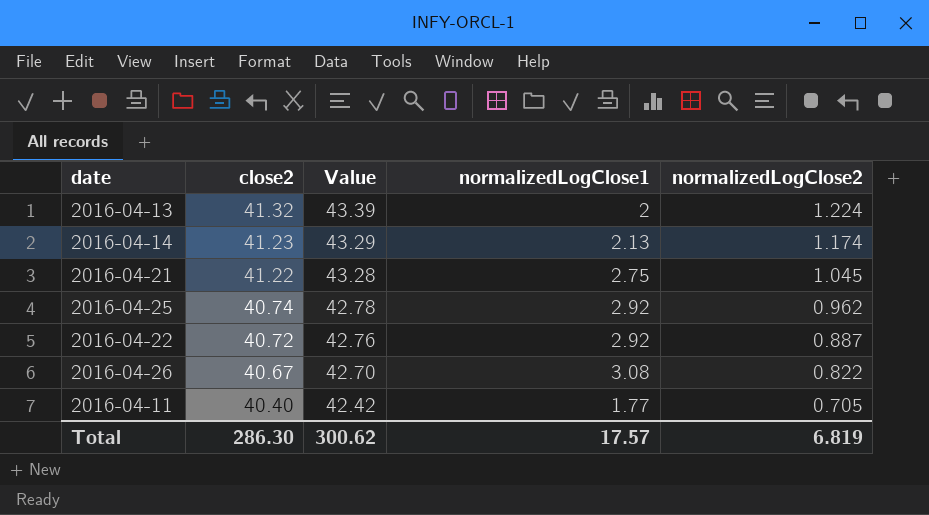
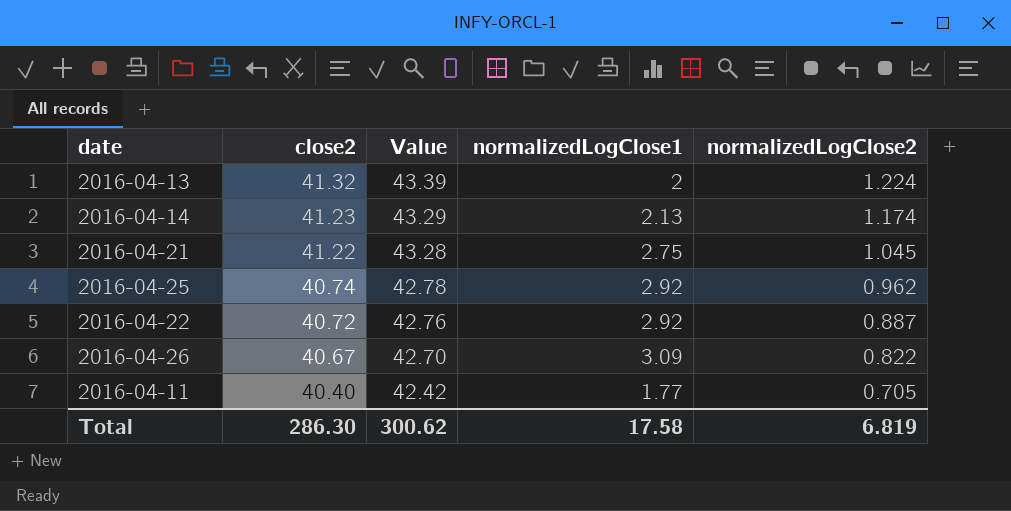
2016-04-26 | normalizedLogClose1: 3.08 -> 3.09
Total | normalizedLogClose1: 17.57 -> 17.58

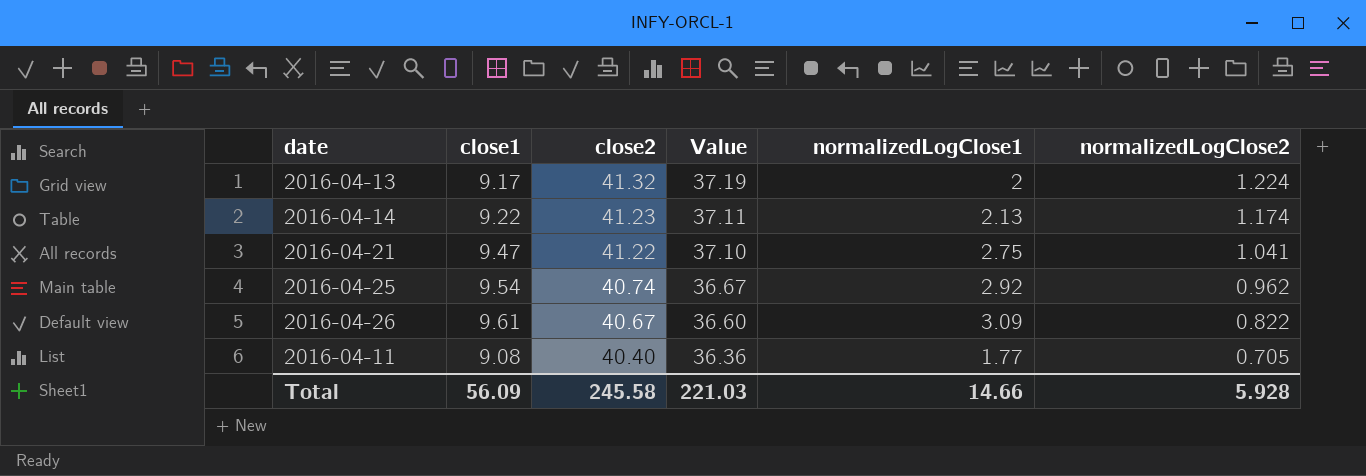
column close1 | position: none -> 2
column Value | formula: [close2] * 1.05 -> [close2] * 0.9
row 2016-04-22: 40.72 | 42.76 | 2.92 | 0.887 -> none
2016-04-21 | normalizedLogClose2: 1.045 -> 1.041
Total | close2: 286.30 -> 245.58
Total | Value: 300.62 -> 221.03
Total | normalizedLogClose1: 17.58 -> 14.66
Total | normalizedLogClose2: 6.819 -> 5.928

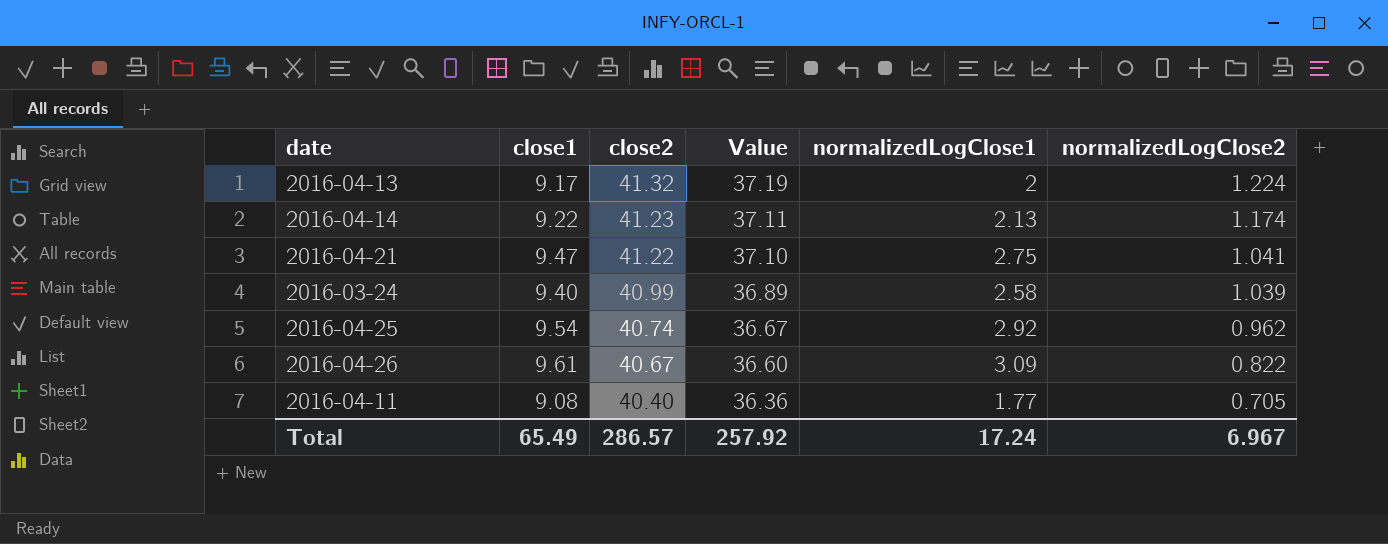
row 2016-03-24: none -> 9.40 | 40.99 | 36.89 | 2.58 | 1.039
Total | close1: 56.09 -> 65.49
Total | close2: 245.58 -> 286.57
Total | Value: 221.03 -> 257.92
Total | normalizedLogClose1: 14.66 -> 17.24
Total | normalizedLogClose2: 5.928 -> 6.967

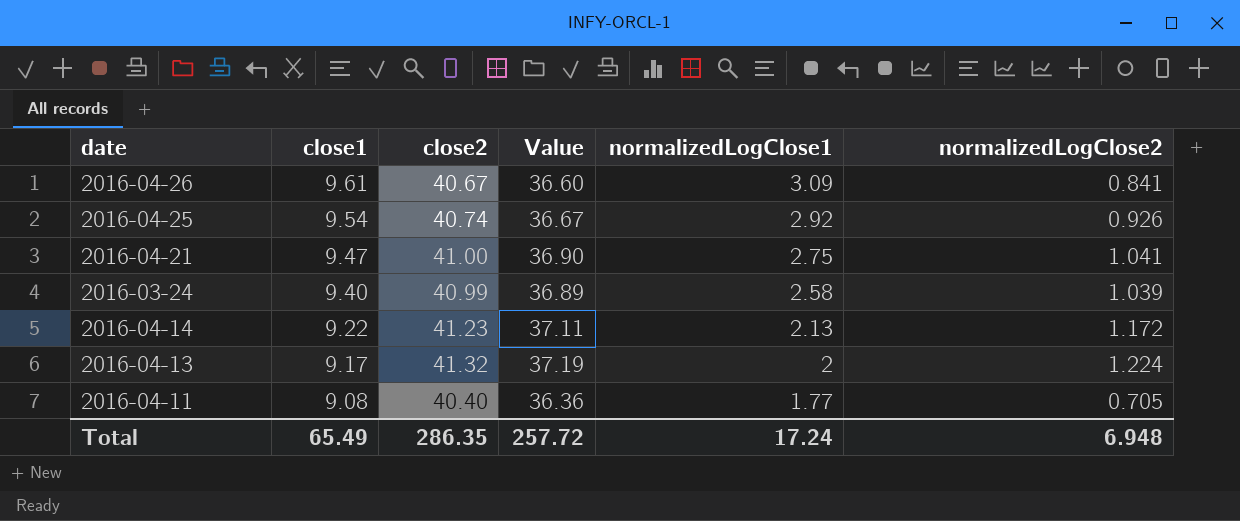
row order: close2 descending -> close1 descending
2016-04-26 | normalizedLogClose2: 0.822 -> 0.841
2016-04-25 | normalizedLogClose2: 0.962 -> 0.926
2016-04-21 | close2: 41.22 -> 41.00
2016-04-21 | Value: 37.10 -> 36.90
2016-04-14 | normalizedLogClose2: 1.174 -> 1.172
Total | close2: 286.57 -> 286.35
Total | Value: 257.92 -> 257.72
Total | normalizedLogClose2: 6.967 -> 6.948

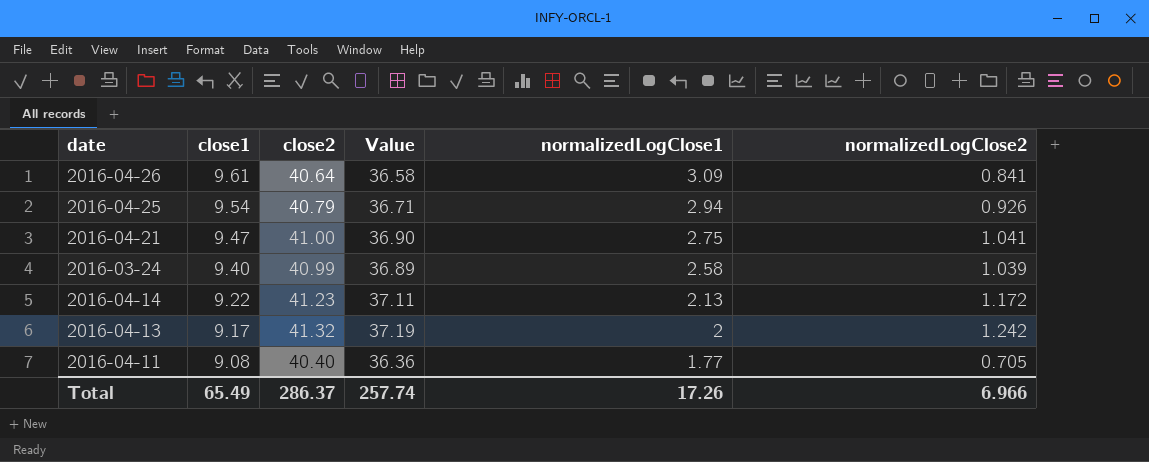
2016-04-26 | close2: 40.67 -> 40.64
2016-04-26 | Value: 36.60 -> 36.58
2016-04-25 | close2: 40.74 -> 40.79
2016-04-25 | Value: 36.67 -> 36.71
2016-04-25 | normalizedLogClose1: 2.92 -> 2.94
2016-04-13 | normalizedLogClose2: 1.224 -> 1.242
Total | close2: 286.35 -> 286.37
Total | Value: 257.72 -> 257.74
Total | normalizedLogClose1: 17.24 -> 17.26
Total | normalizedLogClose2: 6.948 -> 6.966

